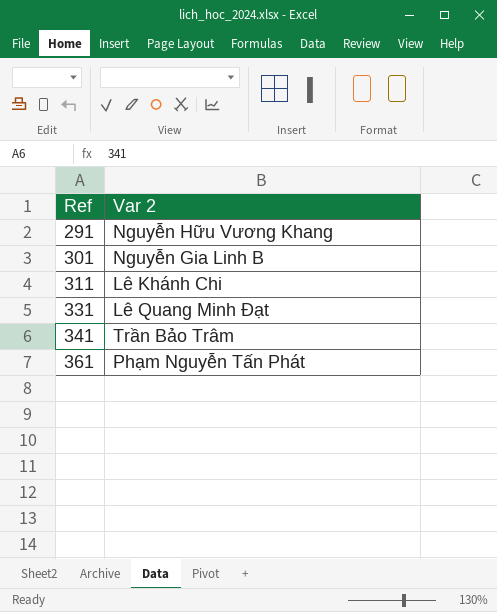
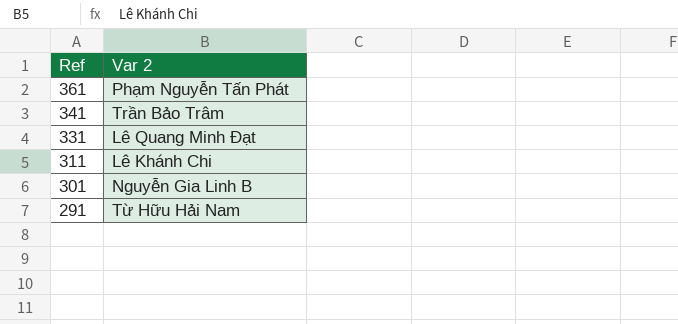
row order: Ref ascending -> Ref descending
291 | Var 2: Nguyễn Hữu Vương Khang -> Từ Hữu Hải Nam

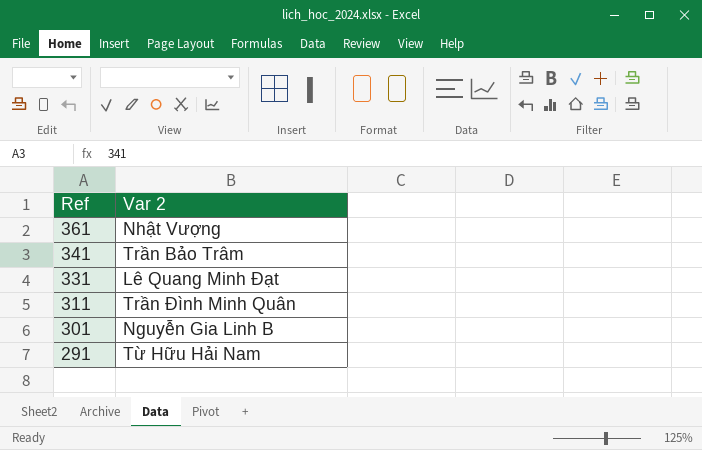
361 | Var 2: Phạm Nguyễn Tấn Phát -> Nhật Vượng
311 | Var 2: Lê Khánh Chi -> Trần Đình Minh Quân

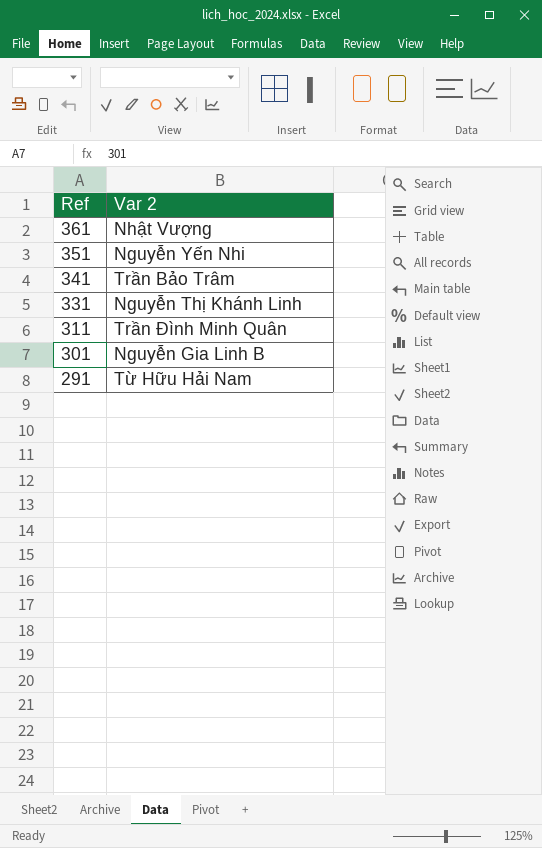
row 351: none -> Nguyễn Yến Nhi
331 | Var 2: Lê Quang Minh Đạt -> Nguyễn Thị Khánh Linh

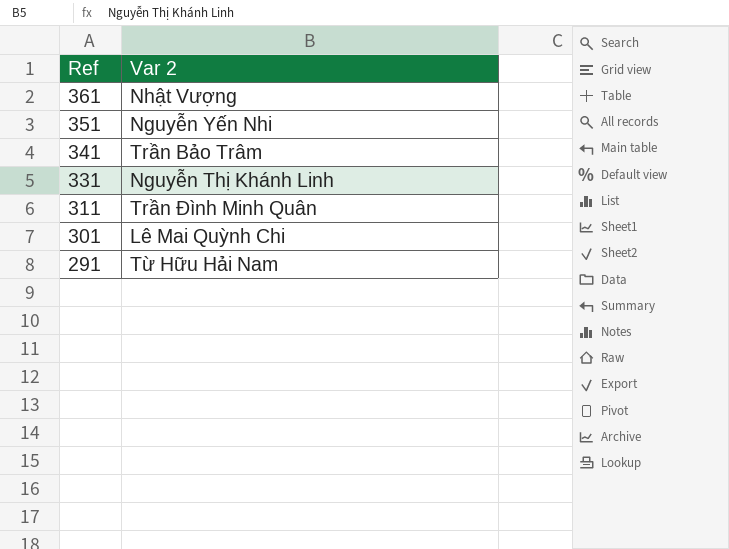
301 | Var 2: Nguyễn Gia Linh B -> Lê Mai Quỳnh Chi

